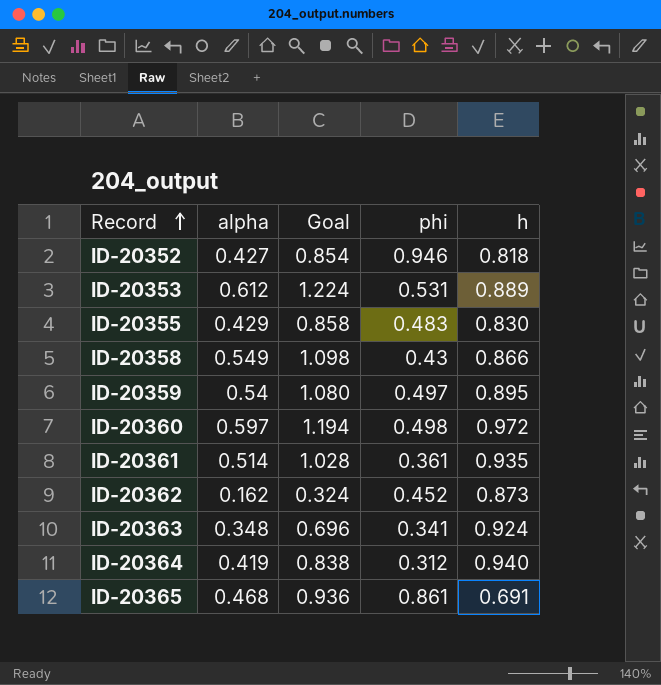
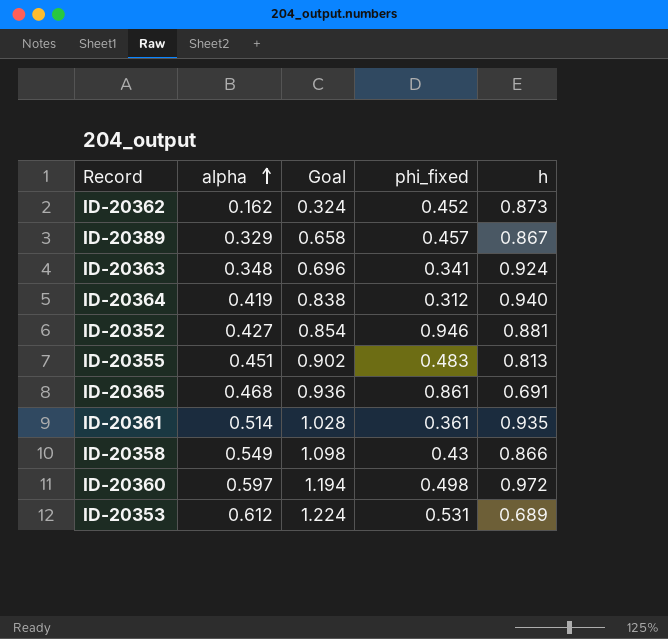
row order: Record ascending -> alpha ascending
column name: phi -> phi_fixed
row ID-20359: 0.54 | 1.080 | 0.497 | 0.895 -> none
row ID-20389: none -> 0.329 | 0.658 | 0.457 | 0.867
ID-20352 | h: 0.818 -> 0.881
ID-20355 | alpha: 0.429 -> 0.451
ID-20355 | Goal: 0.858 -> 0.902
ID-20355 | h: 0.830 -> 0.813
ID-20353 | h: 0.889 -> 0.689

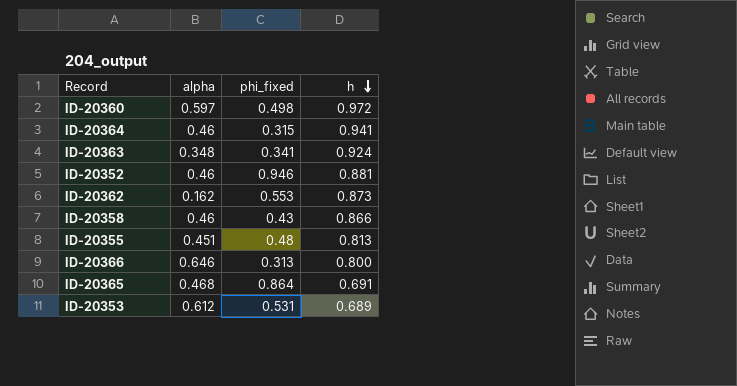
row order: alpha ascending -> h descending
column Goal | formula: [alpha] * 2 -> none
row ID-20389: 0.329 | 0.658 | 0.457 | 0.867 -> none
row ID-20361: 0.514 | 1.028 | 0.361 | 0.935 -> none
ID-20364 | alpha: 0.419 -> 0.46
ID-20364 | phi_fixed: 0.312 -> 0.315
ID-20364 | h: 0.940 -> 0.941
ID-20352 | alpha: 0.427 -> 0.46
ID-20362 | phi_fixed: 0.452 -> 0.553
ID-20358 | alpha: 0.549 -> 0.46
ID-20355 | phi_fixed: 0.483 -> 0.48
row ID-20366: none -> 0.646 | 0.313 | 0.800
ID-20365 | phi_fixed: 0.861 -> 0.864

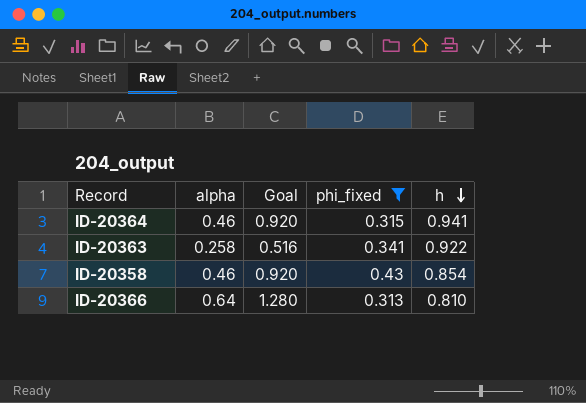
filter: none -> phi_fixed <= 0.43
column Goal | formula: none -> [alpha] * 2
ID-20363 | alpha: 0.348 -> 0.258
ID-20363 | h: 0.924 -> 0.922
ID-20358 | h: 0.866 -> 0.854
ID-20366 | alpha: 0.646 -> 0.64
ID-20366 | h: 0.800 -> 0.810

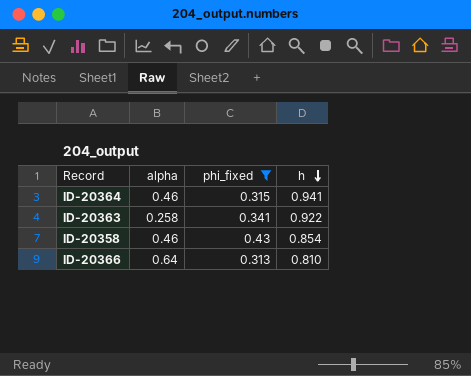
column Goal | formula: [alpha] * 2 -> none

